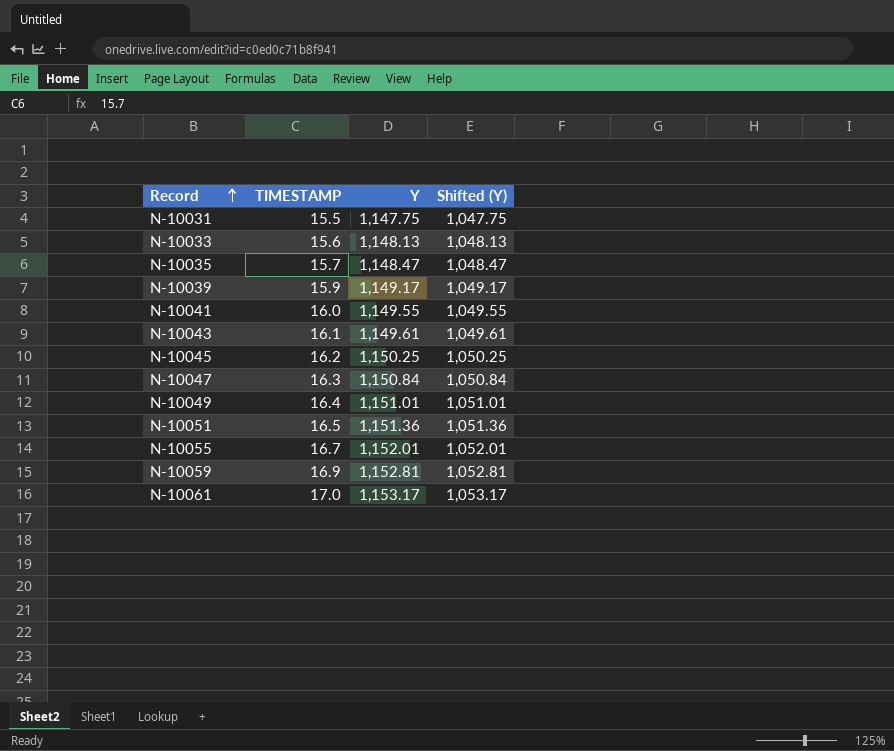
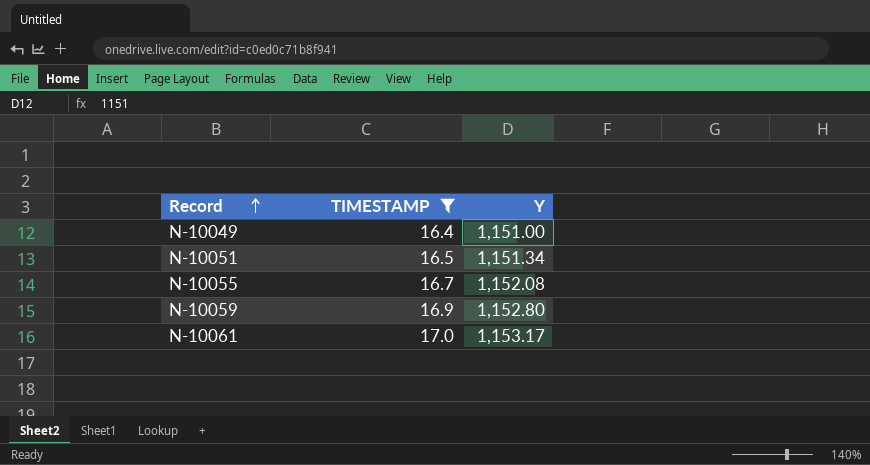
filter: none -> TIMESTAMP >= 16.4
column Shifted (Y) | formula: [Y] - 100 -> none
N-10049 | Y: 1,151.01 -> 1,151.00
N-10051 | Y: 1,151.36 -> 1,151.34
N-10055 | Y: 1,152.01 -> 1,152.08
N-10059 | Y: 1,152.81 -> 1,152.80

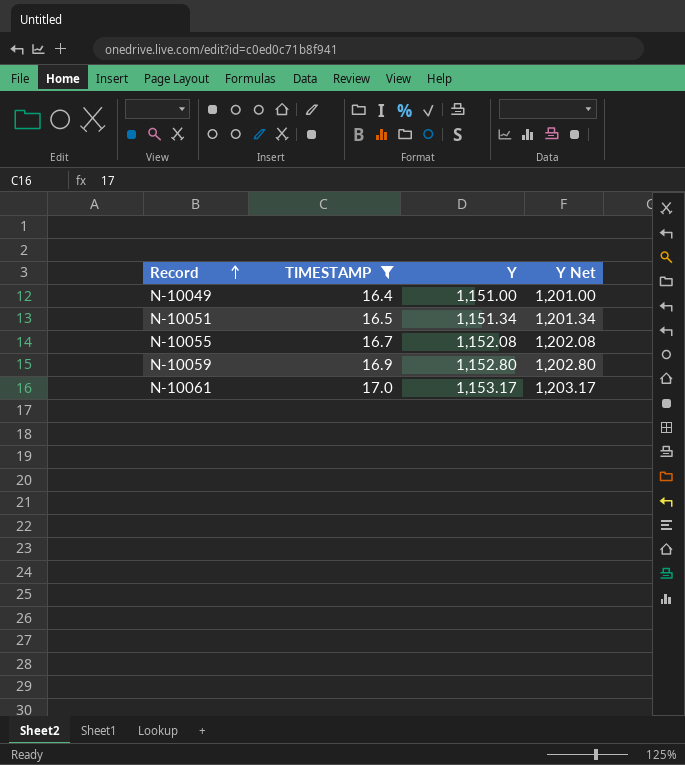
column Y Net | formula: none -> [Y] + 50

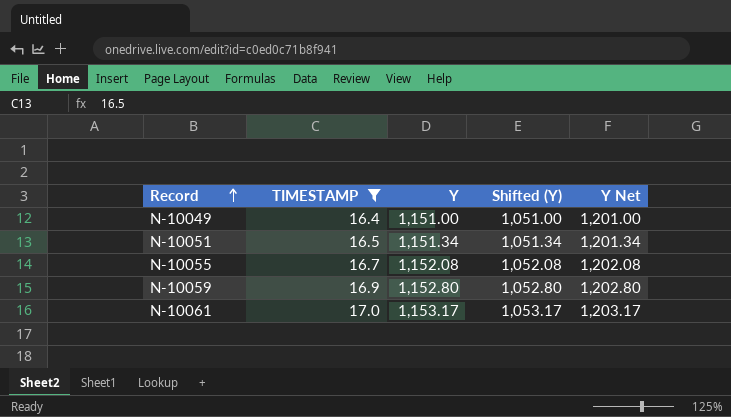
column Shifted (Y) | formula: none -> [Y] - 100

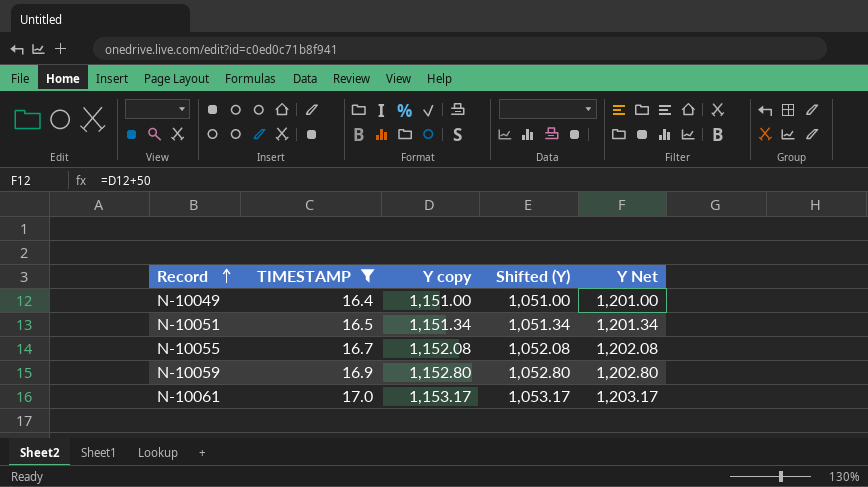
column name: Y -> Y copy

